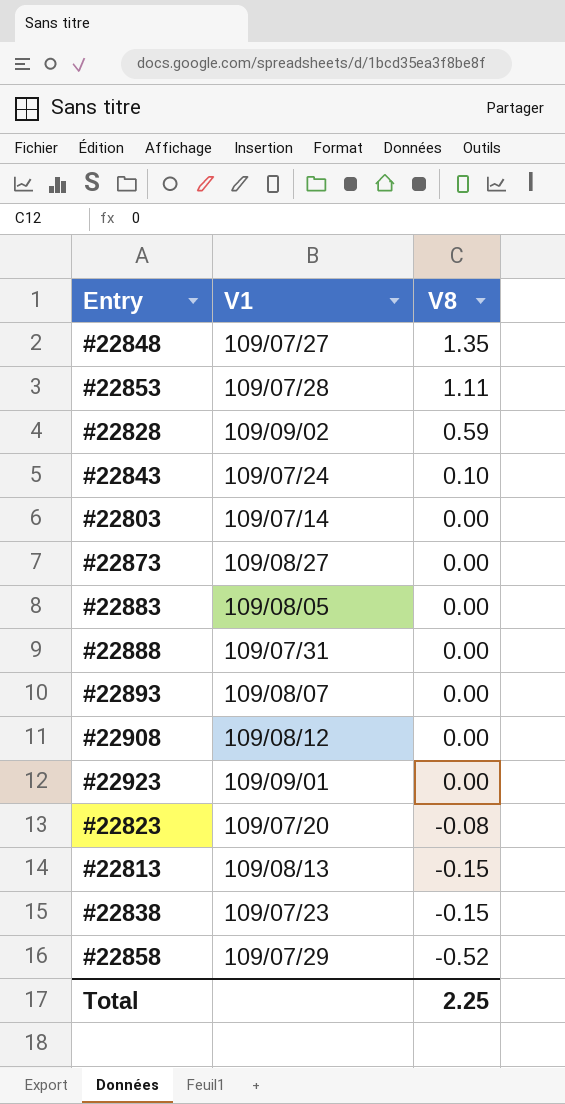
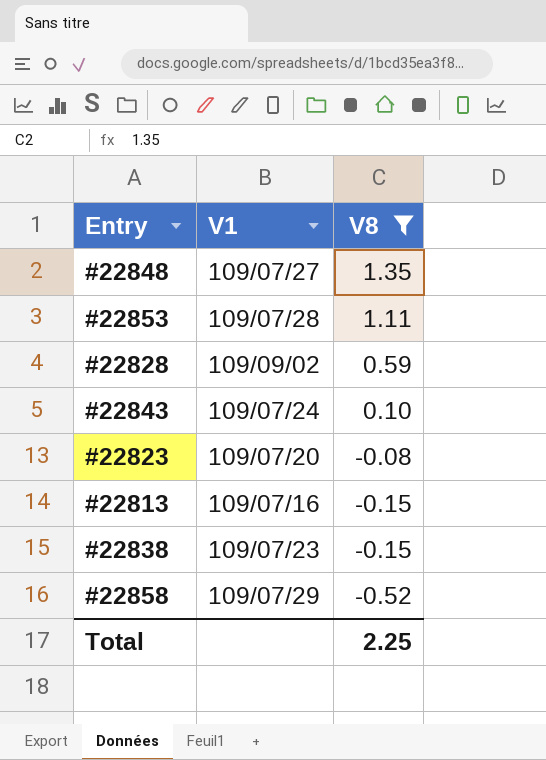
filter: none -> V8 != 0.00
#22813 | V1: 109/08/13 -> 109/07/16

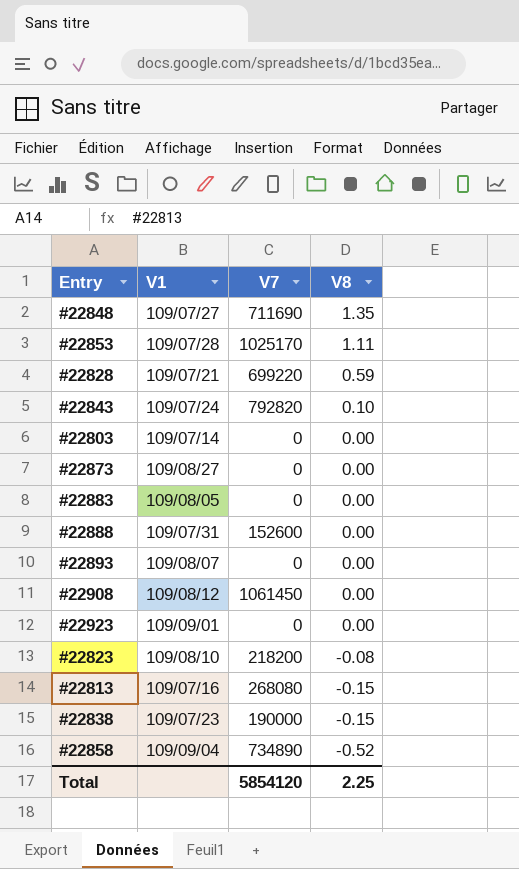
filter: V8 != 0.00 -> none
column V7 | position: none -> 3
#22828 | V1: 109/09/02 -> 109/07/21
#22823 | V1: 109/07/20 -> 109/08/10
#22858 | V1: 109/07/29 -> 109/09/04

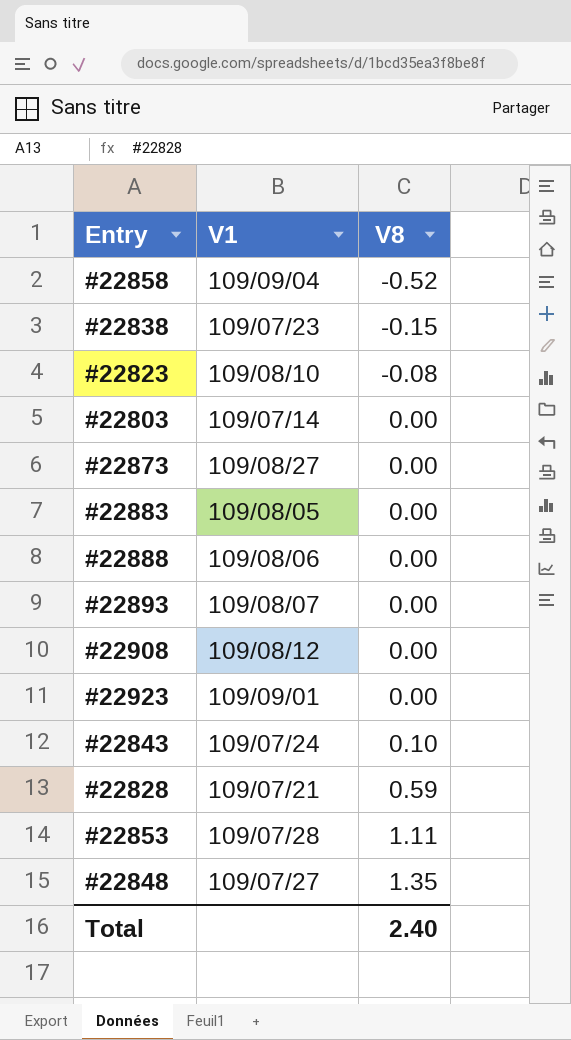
row order: V8 descending -> V8 ascending
column V7 | position: 3 -> none
row #22813: 109/07/16 | 268080 | -0.15 -> none
#22888 | V1: 109/07/31 -> 109/08/06
Total | V8: 2.25 -> 2.40

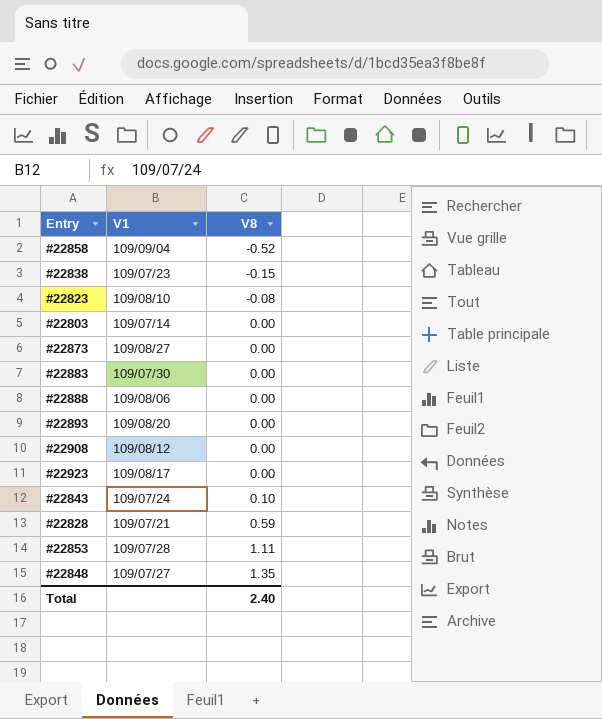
#22883 | V1: 109/08/05 -> 109/07/30
#22893 | V1: 109/08/07 -> 109/08/20
#22923 | V1: 109/09/01 -> 109/08/17

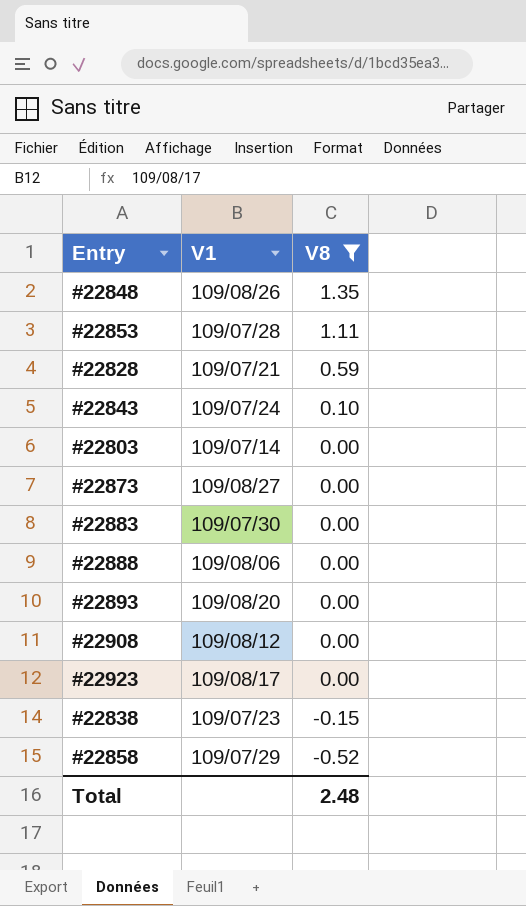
filter: none -> V8 != -0.08
row order: V8 ascending -> V8 descending
#22848 | V1: 109/07/27 -> 109/08/26
#22858 | V1: 109/09/04 -> 109/07/29
Total | V8: 2.40 -> 2.48

